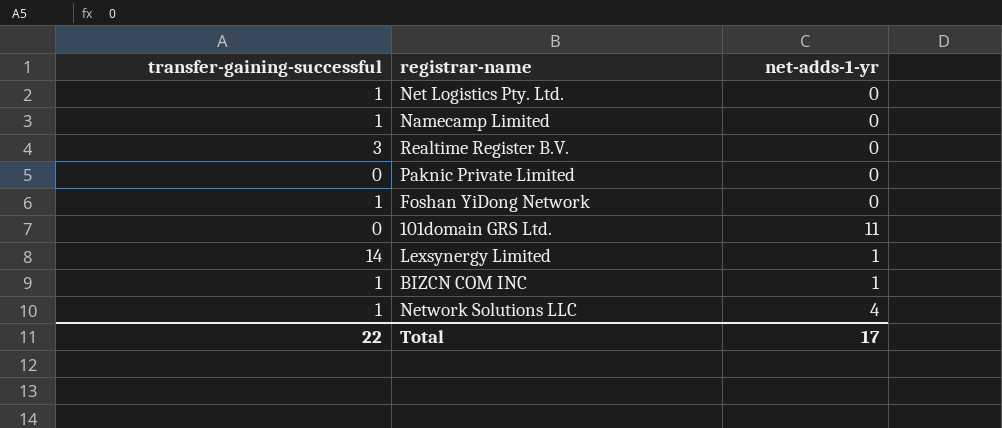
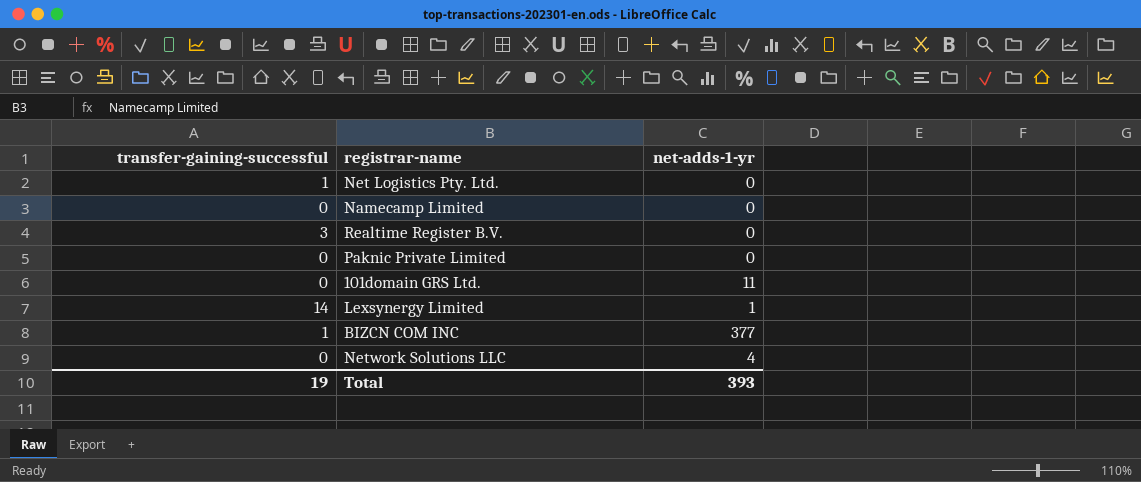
row Foshan YiDong Network: 1 | 0 -> none
Namecamp Limited | transfer-gaining-successful: 1 -> 0
BIZCN COM INC | net-adds-1-yr: 1 -> 377
Network Solutions LLC | transfer-gaining-successful: 1 -> 0
Total | transfer-gaining-successful: 22 -> 19
Total | net-adds-1-yr: 17 -> 393

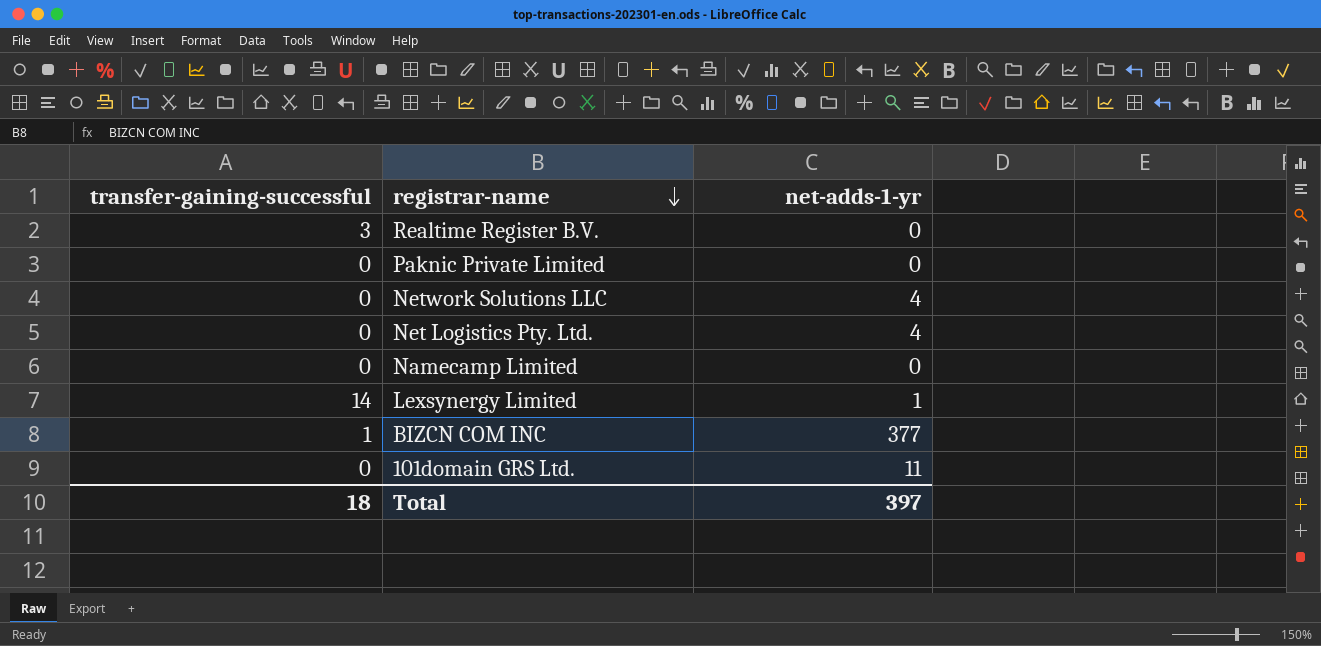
row order: none -> registrar-name descending
Net Logistics Pty. Ltd. | transfer-gaining-successful: 1 -> 0
Net Logistics Pty. Ltd. | net-adds-1-yr: 0 -> 4
Total | transfer-gaining-successful: 19 -> 18
Total | net-adds-1-yr: 393 -> 397

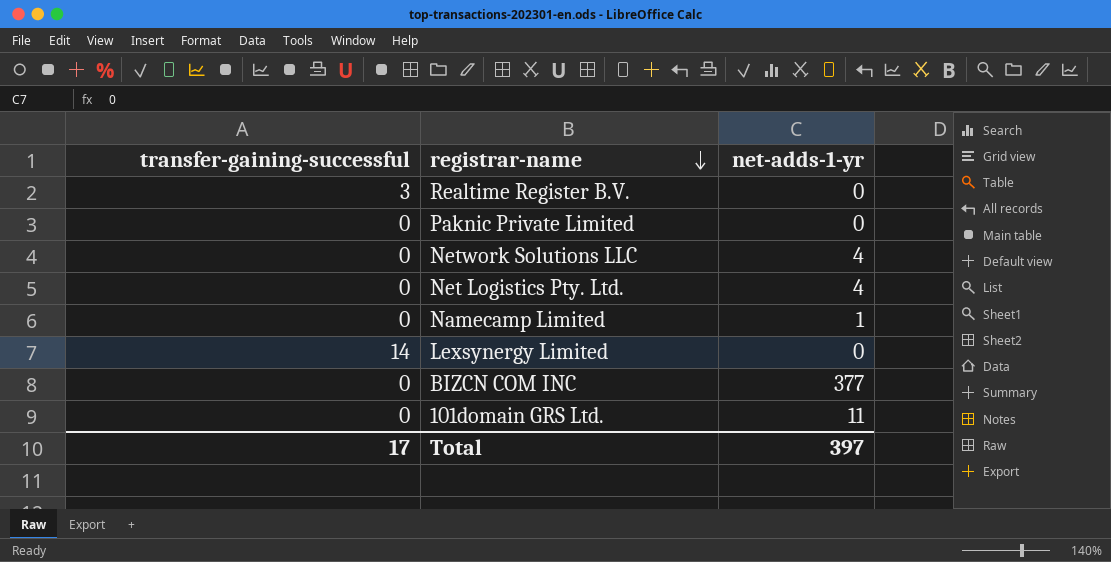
Namecamp Limited | net-adds-1-yr: 0 -> 1
Lexsynergy Limited | net-adds-1-yr: 1 -> 0
BIZCN COM INC | transfer-gaining-successful: 1 -> 0
Total | transfer-gaining-successful: 18 -> 17

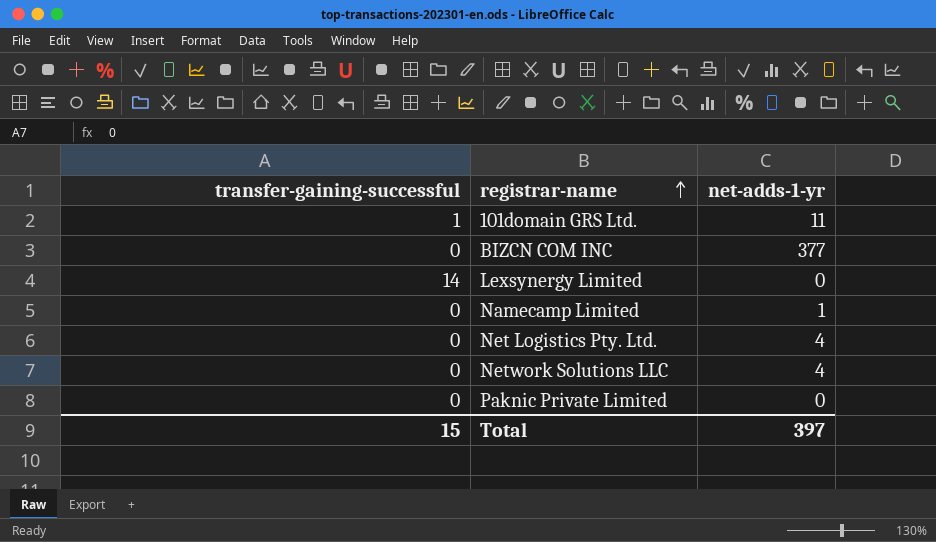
row order: registrar-name descending -> registrar-name ascending
row Realtime Register B.V.: 3 | 0 -> none
101domain GRS Ltd. | transfer-gaining-successful: 0 -> 1
Total | transfer-gaining-successful: 17 -> 15

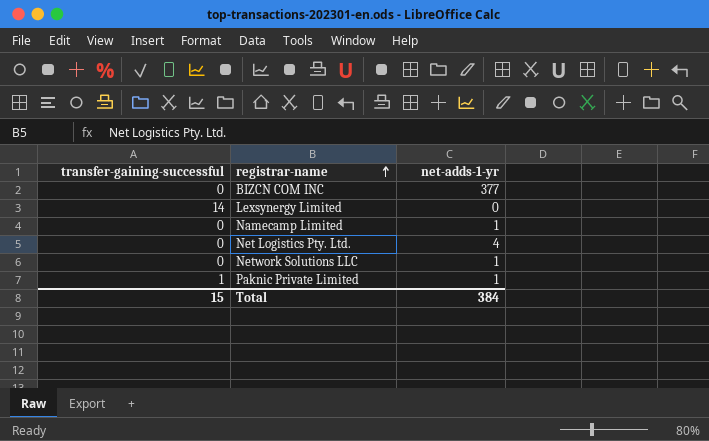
row 101domain GRS Ltd.: 1 | 11 -> none
Network Solutions LLC | net-adds-1-yr: 4 -> 1
Paknic Private Limited | transfer-gaining-successful: 0 -> 1
Paknic Private Limited | net-adds-1-yr: 0 -> 1
Total | net-adds-1-yr: 397 -> 384

